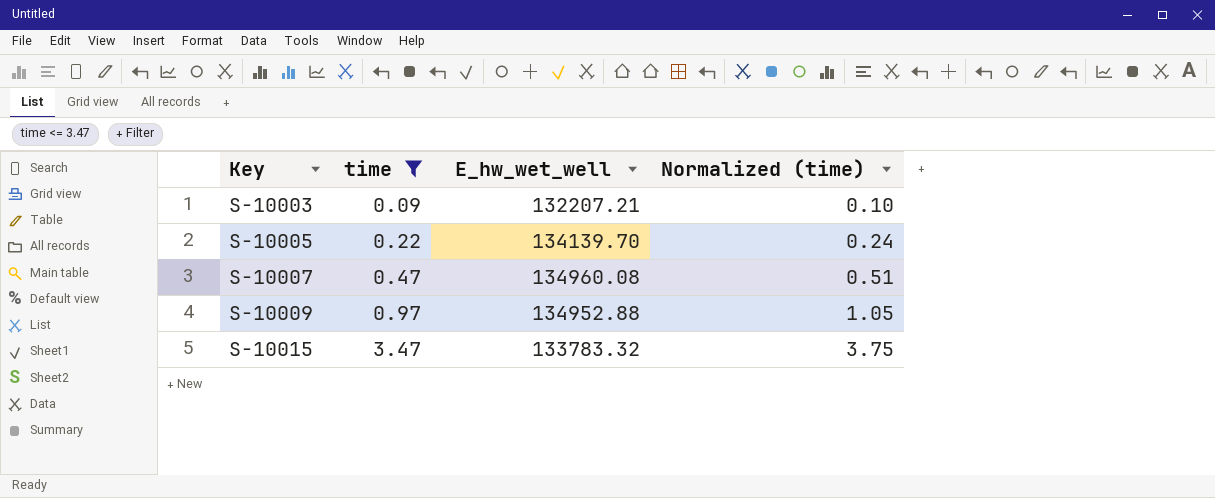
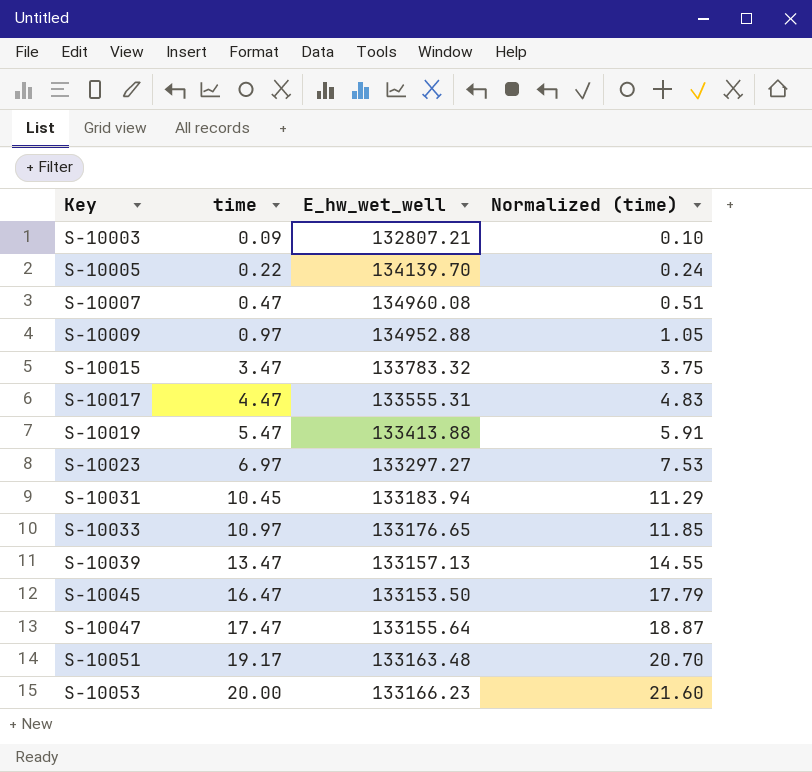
filter: time <= 3.47 -> none
S-10003 | E_hw_wet_well: 132207.21 -> 132807.21

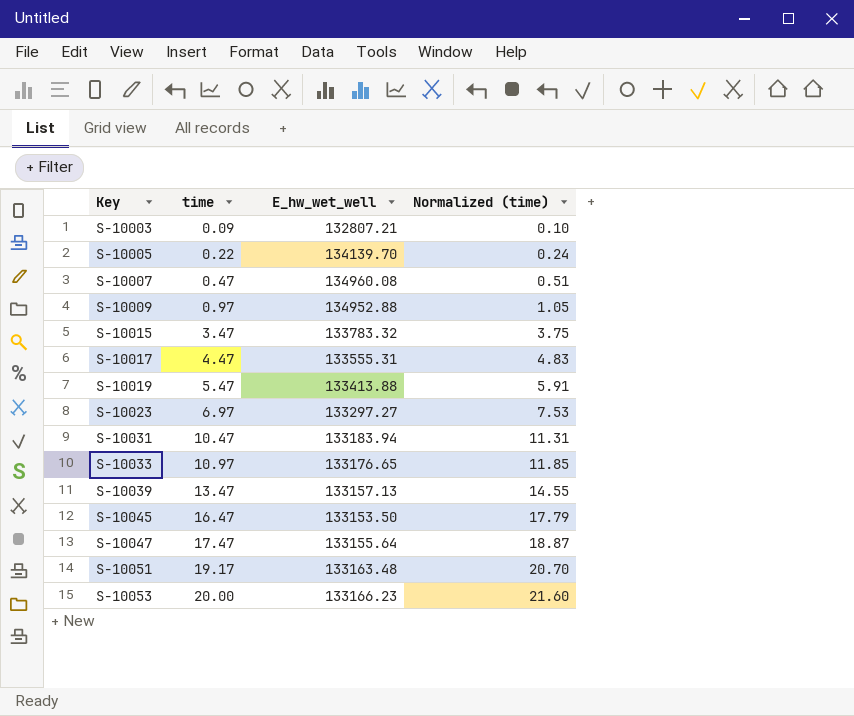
S-10031 | time: 10.45 -> 10.47
S-10031 | Normalized (time): 11.29 -> 11.31

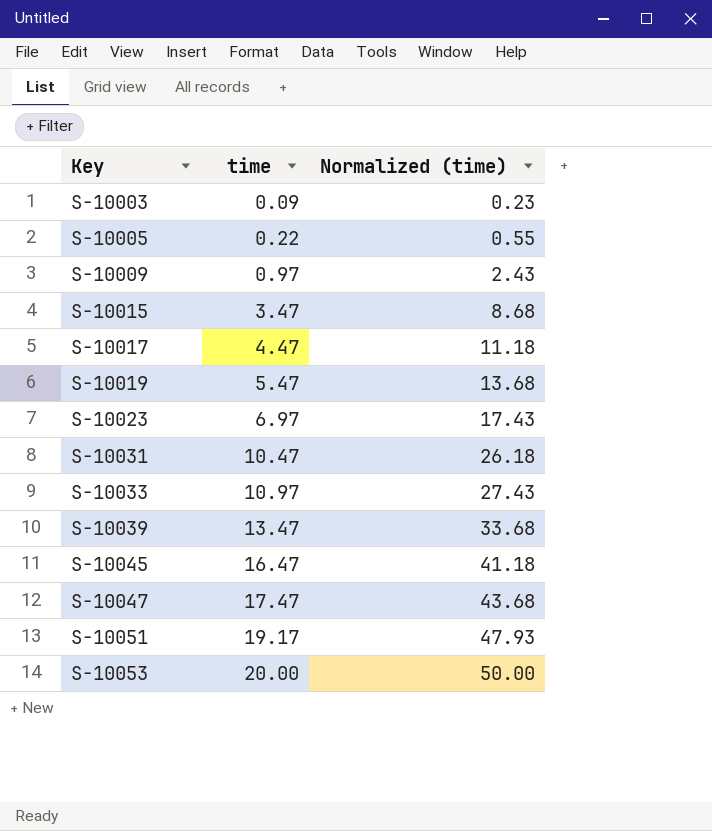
column E_hw_wet_well | position: 3 -> none
column Normalized (time) | formula: [time] * 1.08 -> [time] * 2.5
row S-10007: 0.47 | 134960.08 | 0.51 -> none

